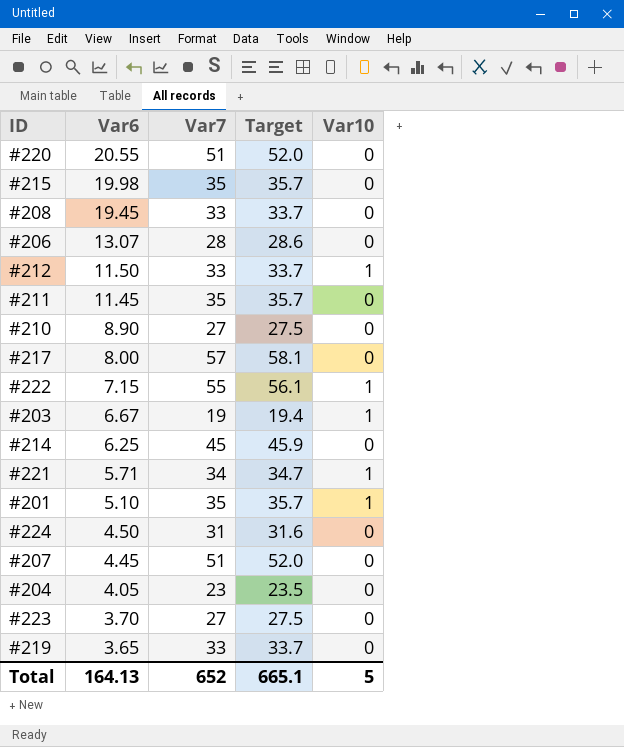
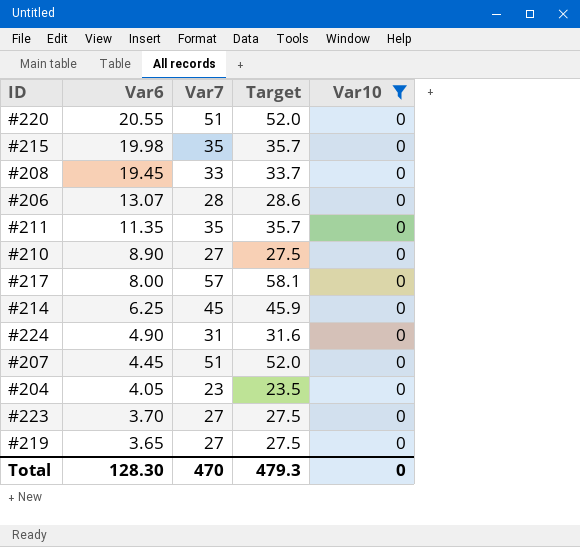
filter: none -> Var10 = 0
#211 | Var6: 11.45 -> 11.35
#224 | Var6: 4.50 -> 4.90
#219 | Var7: 33 -> 27
#219 | Target: 33.7 -> 27.5
Total | Var6: 164.13 -> 128.30
Total | Var7: 652 -> 470
Total | Target: 665.1 -> 479.3
Total | Var10: 5 -> 0

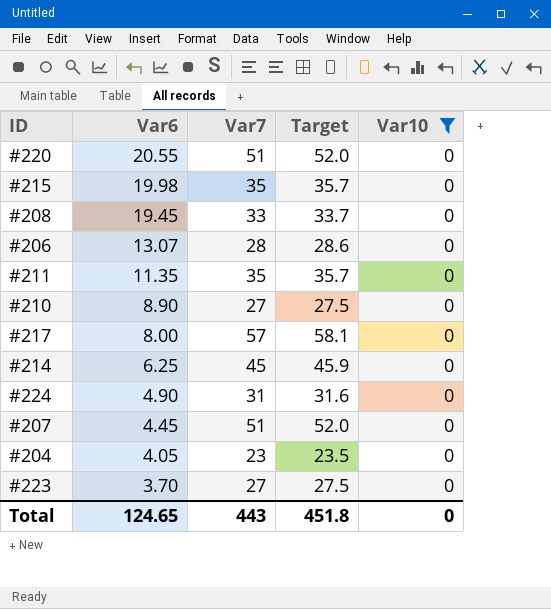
row #219: 3.65 | 27 | 27.5 | 0 -> none
Total | Var6: 128.30 -> 124.65
Total | Var7: 470 -> 443
Total | Target: 479.3 -> 451.8

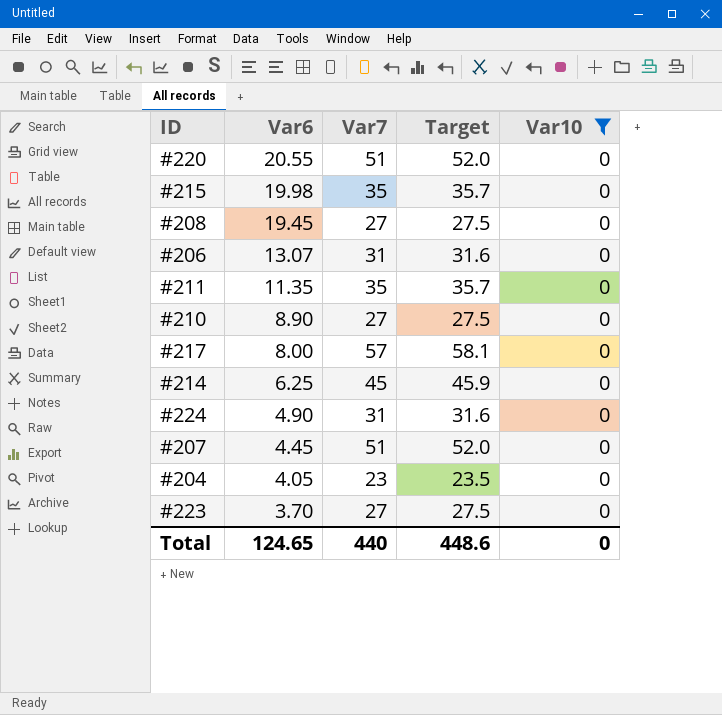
#208 | Var7: 33 -> 27
#208 | Target: 33.7 -> 27.5
#206 | Var7: 28 -> 31
#206 | Target: 28.6 -> 31.6
Total | Var7: 443 -> 440
Total | Target: 451.8 -> 448.6

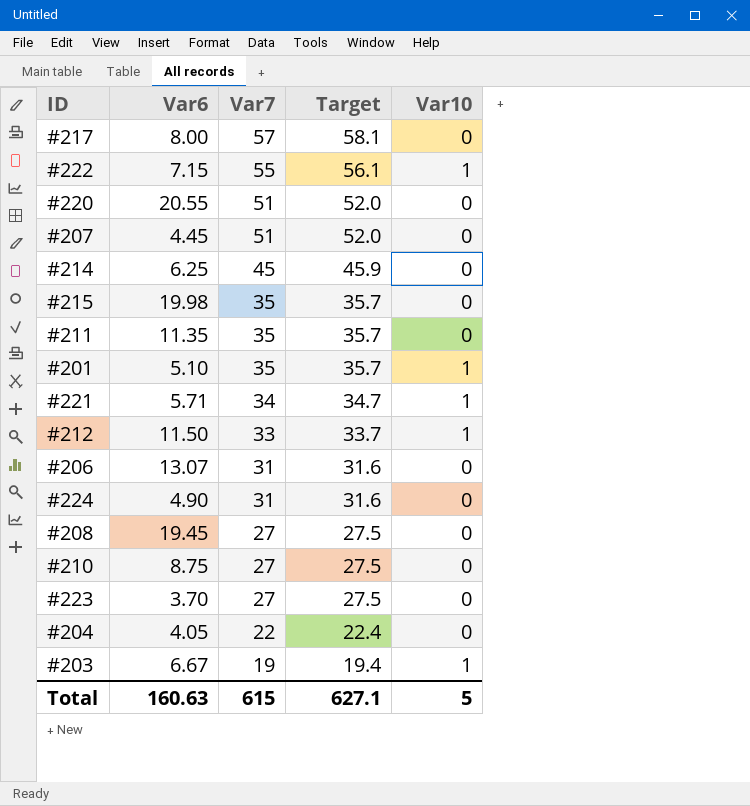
filter: Var10 = 0 -> none
row order: Var6 descending -> Var7 descending
#210 | Var6: 8.90 -> 8.75
#204 | Var7: 23 -> 22
#204 | Target: 23.5 -> 22.4
Total | Var6: 124.65 -> 160.63
Total | Var7: 440 -> 615
Total | Target: 448.6 -> 627.1
Total | Var10: 0 -> 5

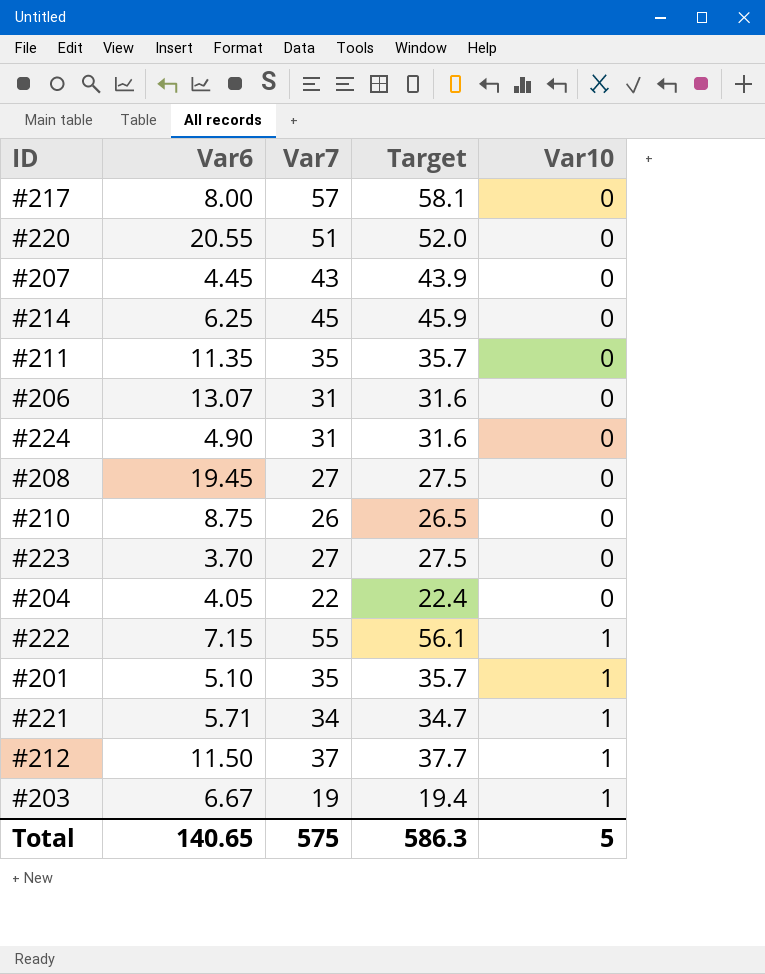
row order: Var7 descending -> Var10 ascending
row #215: 19.98 | 35 | 35.7 | 0 -> none
#207 | Var7: 51 -> 43
#207 | Target: 52.0 -> 43.9
#210 | Var7: 27 -> 26
#210 | Target: 27.5 -> 26.5
#212 | Var7: 33 -> 37
#212 | Target: 33.7 -> 37.7
Total | Var6: 160.63 -> 140.65
Total | Var7: 615 -> 575
Total | Target: 627.1 -> 586.3

